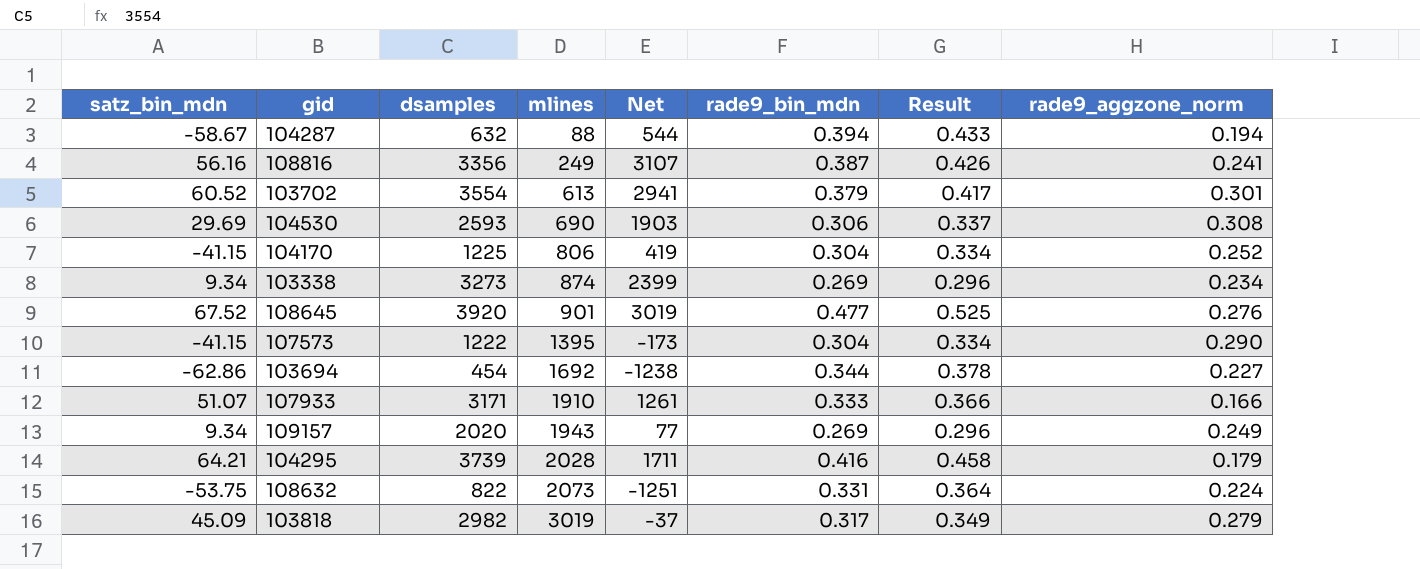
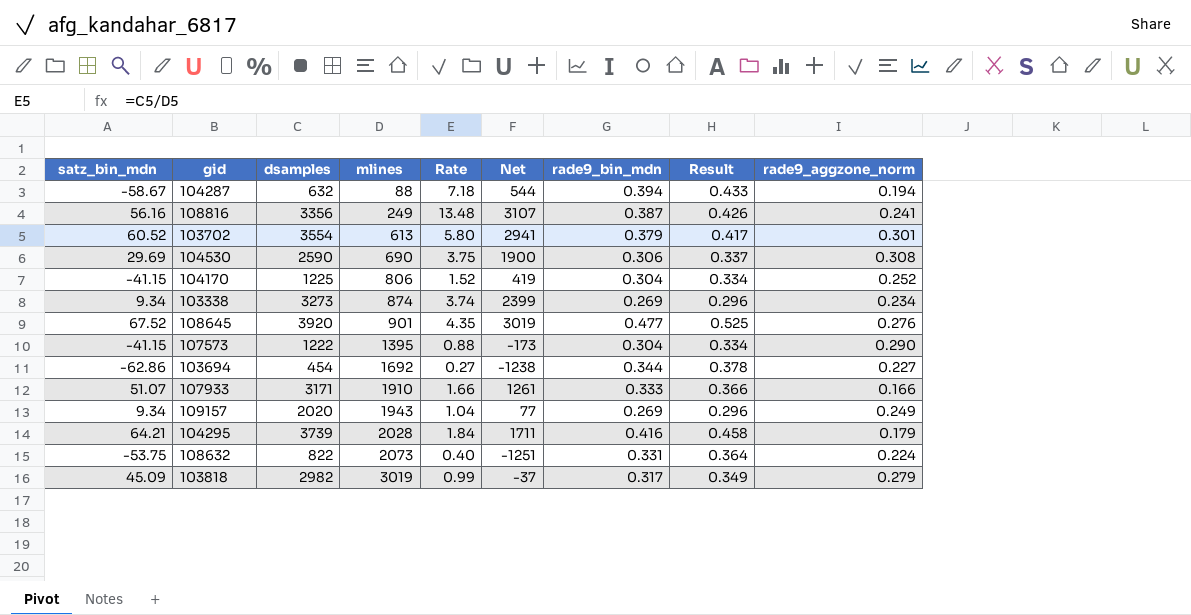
column Rate | formula: none -> [dsamples] / [mlines]
104530 | dsamples: 2593 -> 2590
104530 | Net: 1903 -> 1900

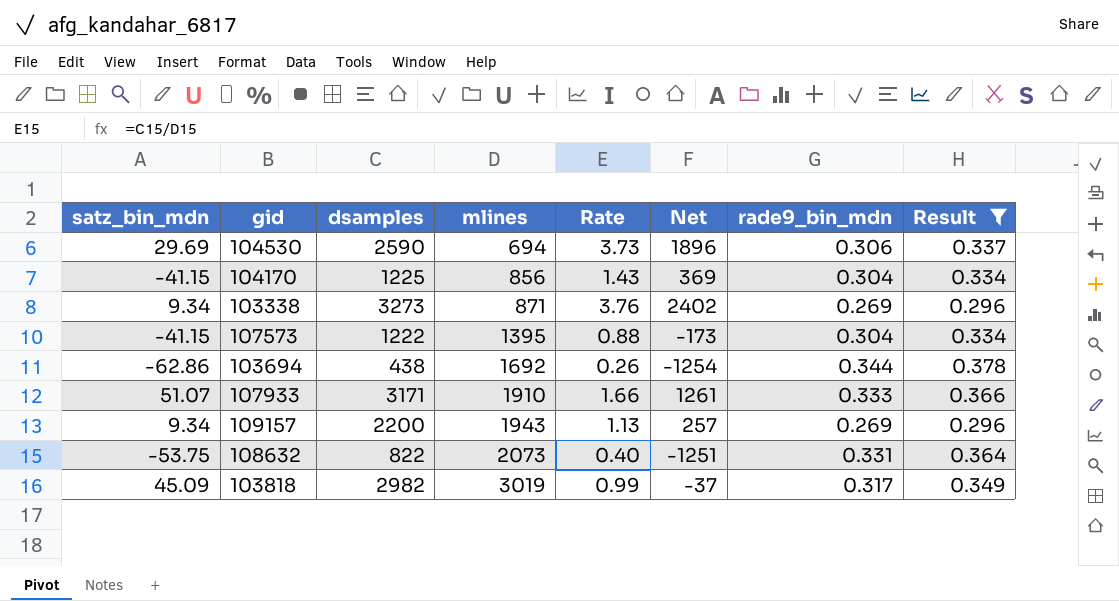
filter: none -> Result <= 0.378
column rade9_aggzone_norm | position: 9 -> none
104530 | mlines: 690 -> 694
104530 | Rate: 3.75 -> 3.73
104530 | Net: 1900 -> 1896
104170 | mlines: 806 -> 856
104170 | Rate: 1.52 -> 1.43
104170 | Net: 419 -> 369
103338 | mlines: 874 -> 871
103338 | Rate: 3.74 -> 3.76
103338 | Net: 2399 -> 2402
103694 | dsamples: 454 -> 438
103694 | Rate: 0.27 -> 0.26
103694 | Net: -1238 -> -1254
109157 | dsamples: 2020 -> 2200
109157 | Rate: 1.04 -> 1.13
109157 | Net: 77 -> 257

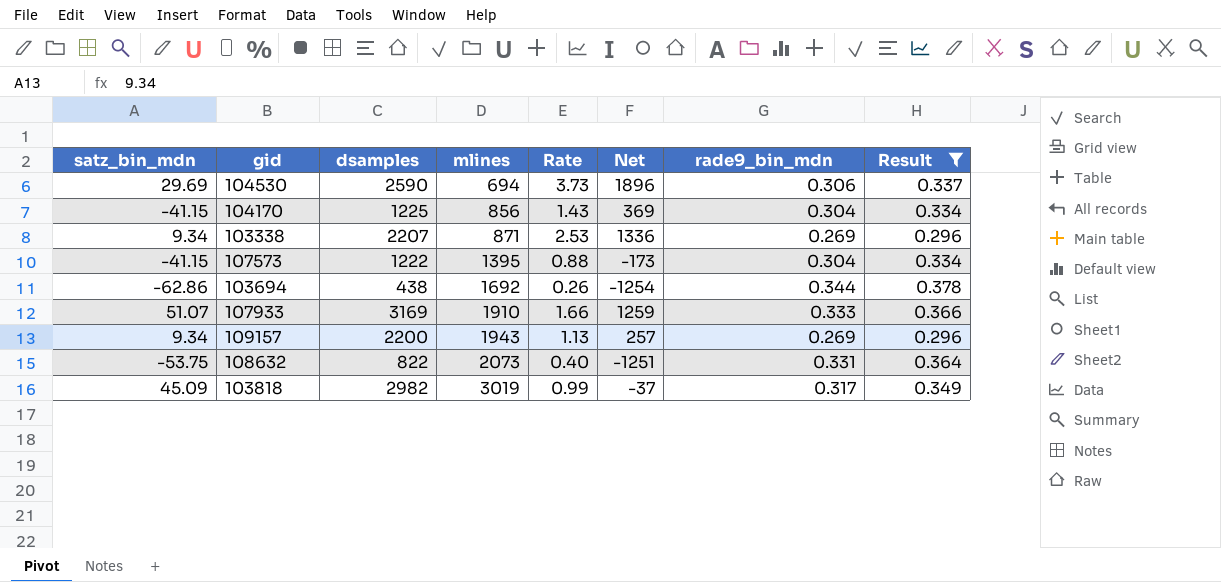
103338 | dsamples: 3273 -> 2207
103338 | Rate: 3.76 -> 2.53
103338 | Net: 2402 -> 1336
107933 | dsamples: 3171 -> 3169
107933 | Net: 1261 -> 1259

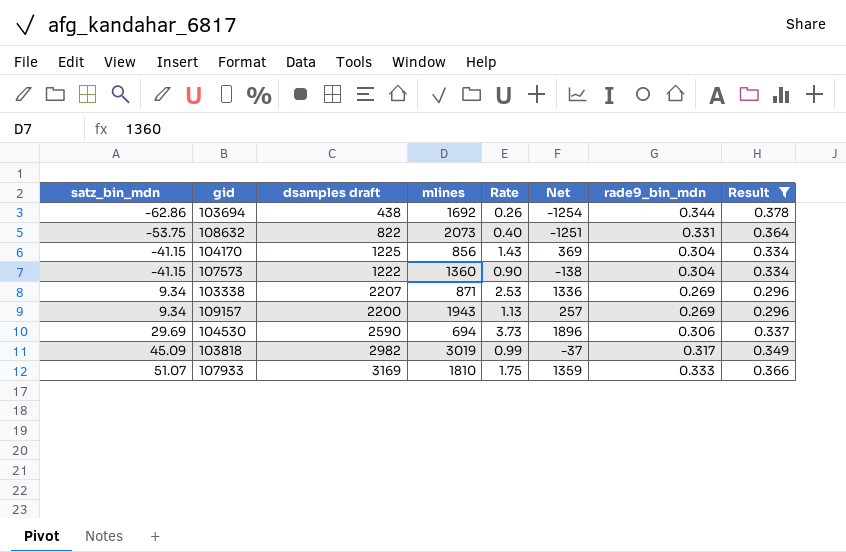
row order: mlines ascending -> satz_bin_mdn ascending
column name: dsamples -> dsamples draft
107573 | mlines: 1395 -> 1360
107573 | Rate: 0.88 -> 0.90
107573 | Net: -173 -> -138
107933 | mlines: 1910 -> 1810
107933 | Rate: 1.66 -> 1.75
107933 | Net: 1259 -> 1359

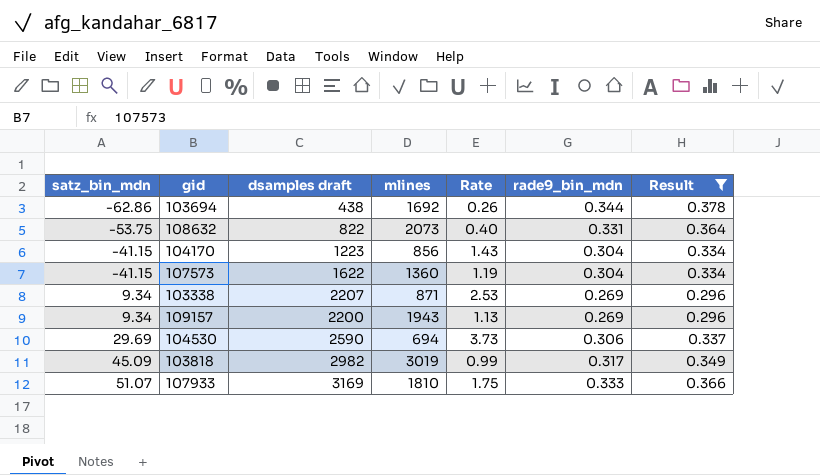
column Net | formula: [dsamples draft] - [mlines] -> none
104170 | dsamples draft: 1225 -> 1223
107573 | dsamples draft: 1222 -> 1622
107573 | Rate: 0.90 -> 1.19

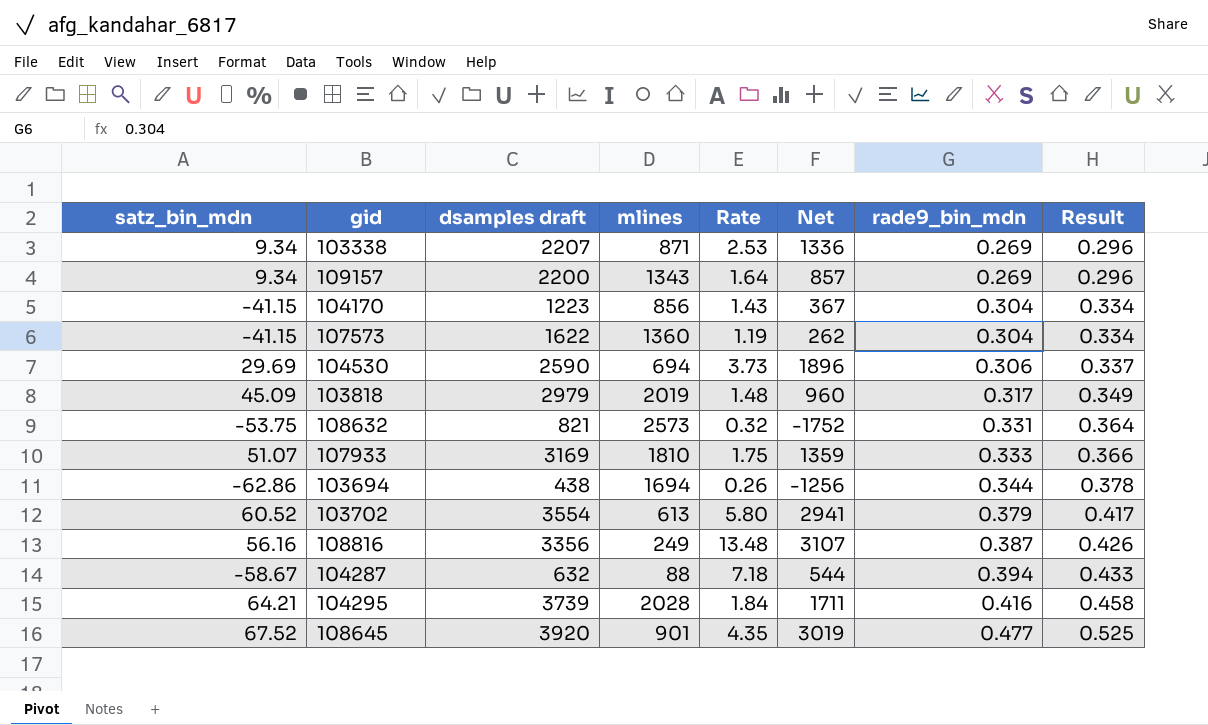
filter: Result <= 0.378 -> none
row order: satz_bin_mdn ascending -> rade9_bin_mdn ascending
column Net | formula: none -> [dsamples draft] - [mlines]
109157 | mlines: 1943 -> 1343
109157 | Rate: 1.13 -> 1.64
103818 | dsamples draft: 2982 -> 2979
103818 | mlines: 3019 -> 2019
103818 | Rate: 0.99 -> 1.48
108632 | dsamples draft: 822 -> 821
108632 | mlines: 2073 -> 2573
108632 | Rate: 0.40 -> 0.32
103694 | mlines: 1692 -> 1694

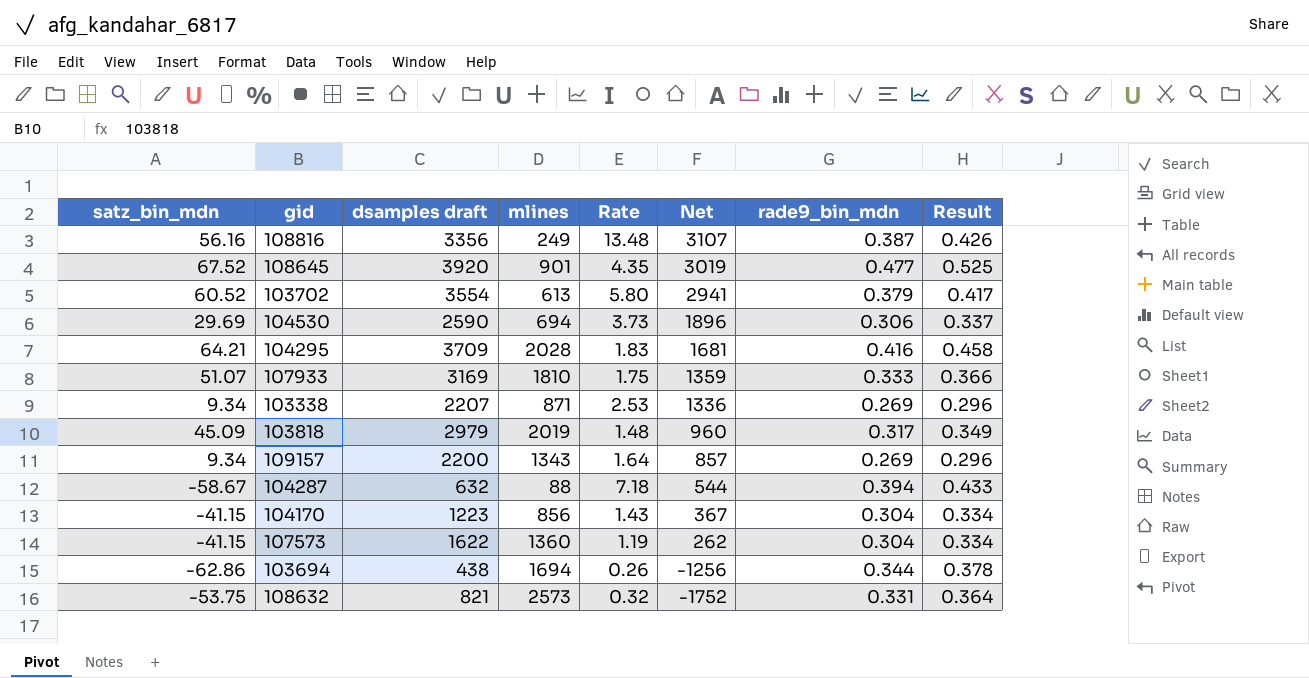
row order: rade9_bin_mdn ascending -> Net descending
104295 | dsamples draft: 3739 -> 3709
104295 | Rate: 1.84 -> 1.83
104295 | Net: 1711 -> 1681

